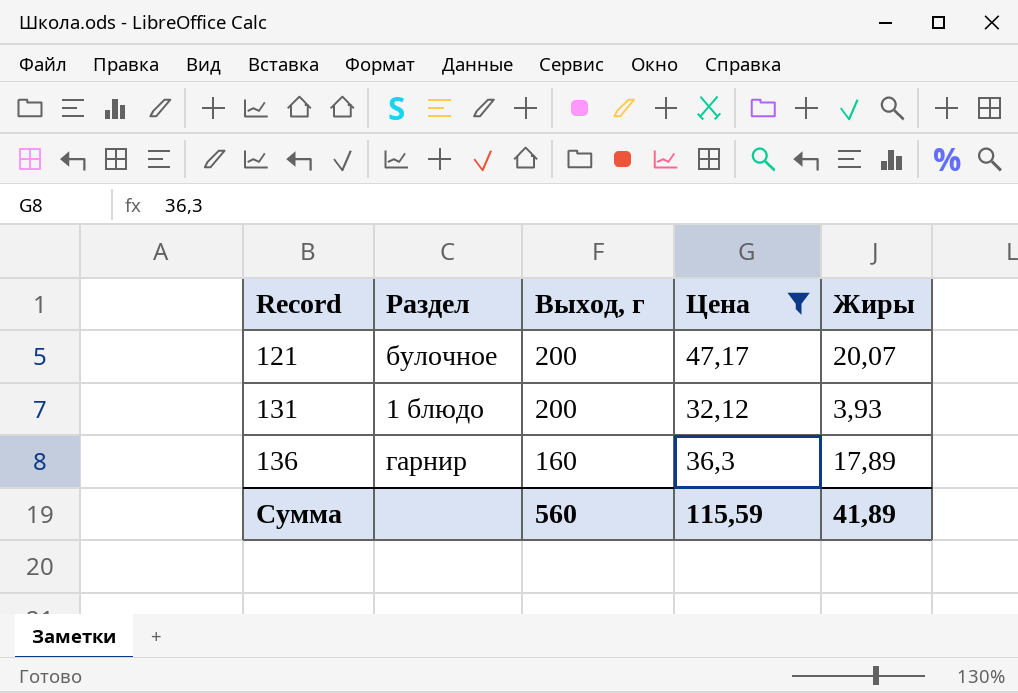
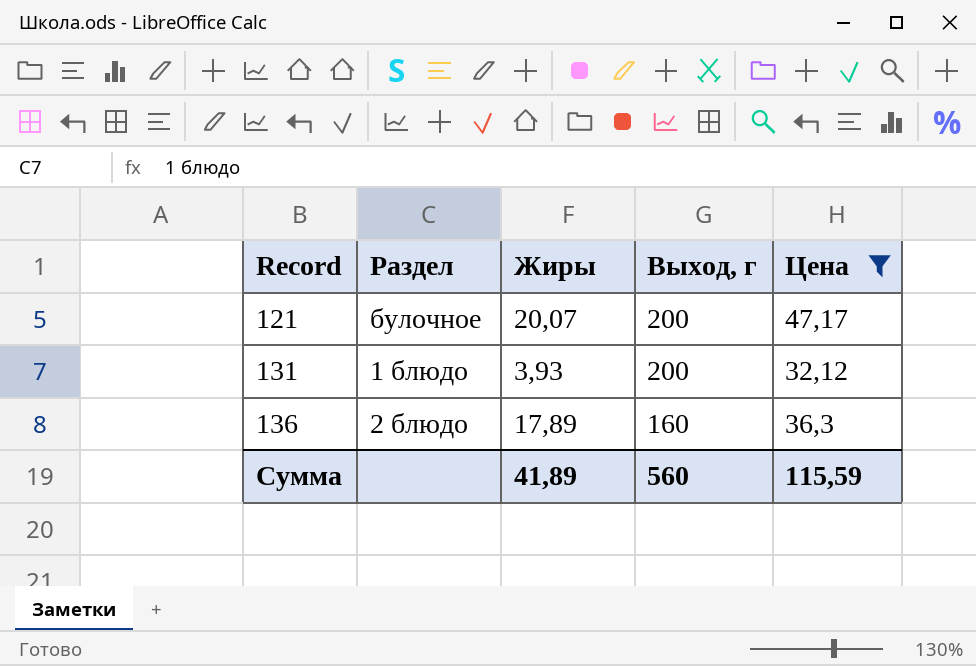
column Жиры | position: 5 -> 3
136 | Раздел: гарнир -> 2 блюдо

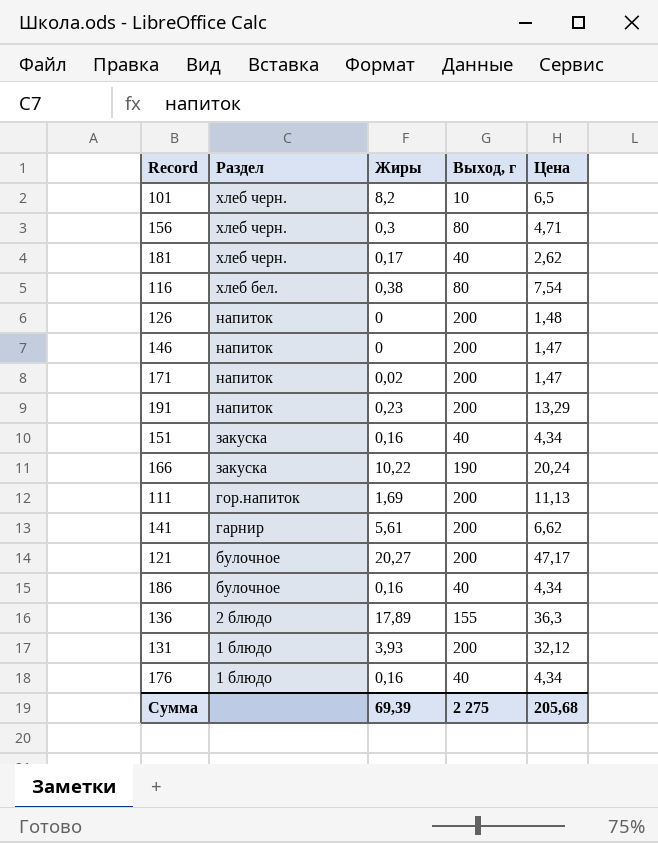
filter: Цена >= 32,12 -> none
row order: Record ascending -> Раздел descending
121 | Жиры: 20,07 -> 20,27
136 | Выход, г: 160 -> 155
Сумма | Жиры: 41,89 -> 69,39
Сумма | Выход, г: 560 -> 2 275
Сумма | Цена: 115,59 -> 205,68

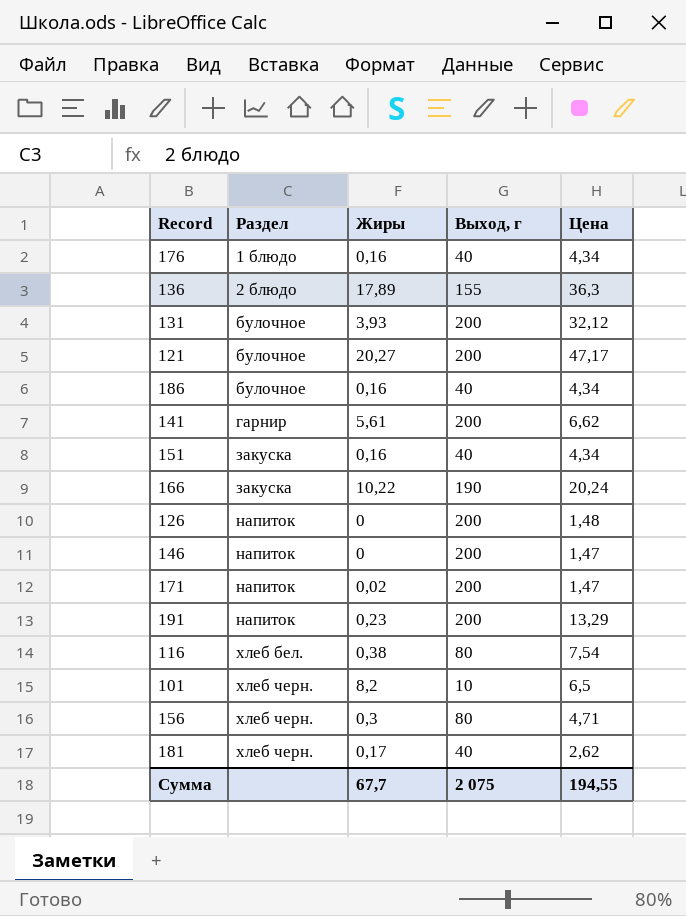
row order: Раздел descending -> Раздел ascending
row 111: гор.напиток | 1,69 | 200 | 11,13 -> none
131 | Раздел: 1 блюдо -> булочное
Сумма | Жиры: 69,39 -> 67,7
Сумма | Выход, г: 2 275 -> 2 075
Сумма | Цена: 205,68 -> 194,55

